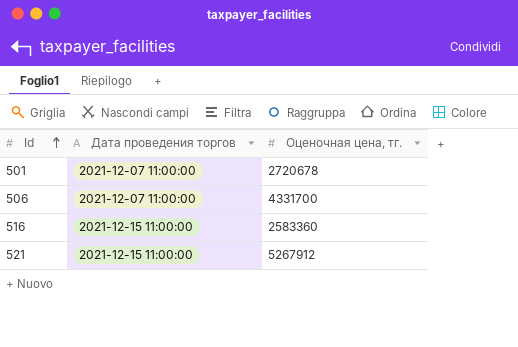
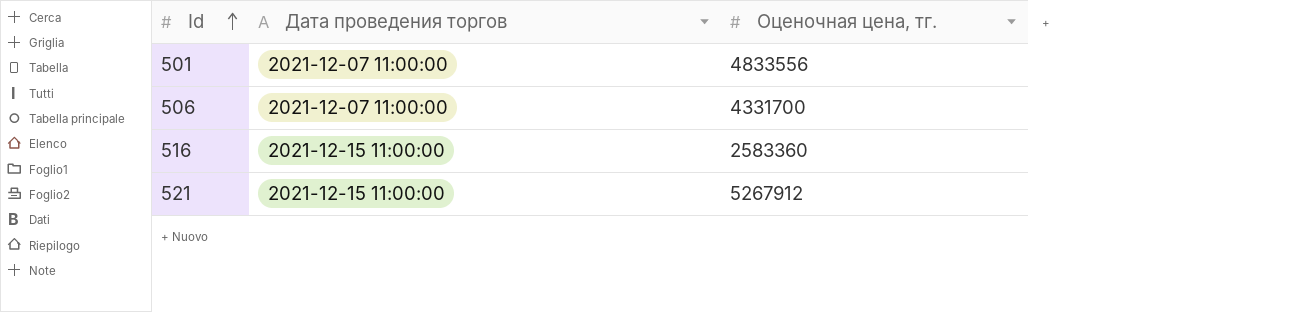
501 | Оценочная цена, тг.: 2720678 -> 4833556

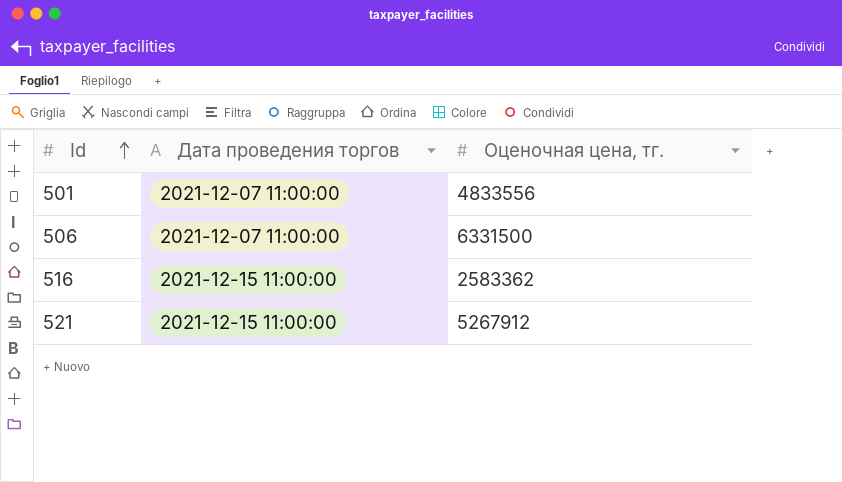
506 | Оценочная цена, тг.: 4331700 -> 6331500
516 | Оценочная цена, тг.: 2583360 -> 2583362

